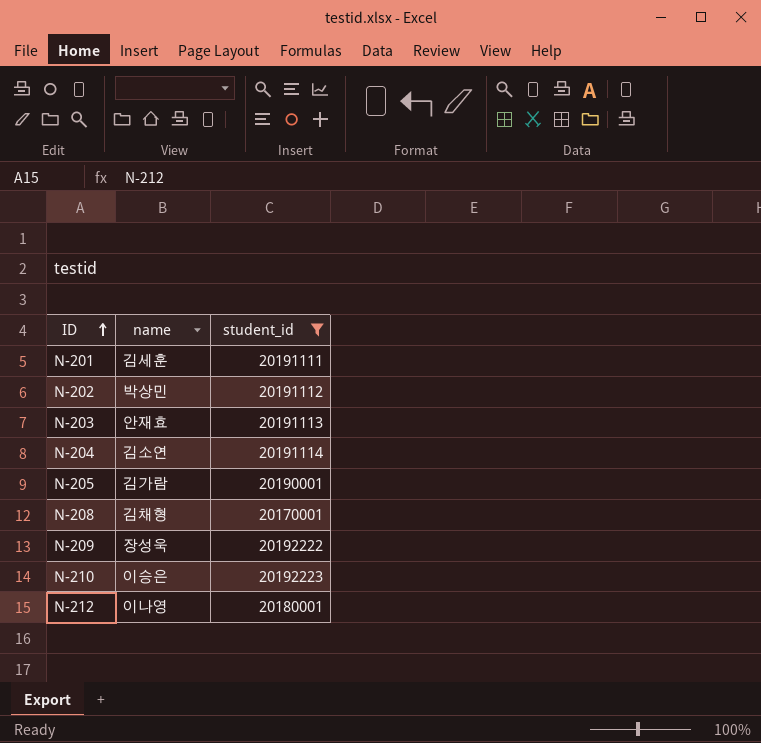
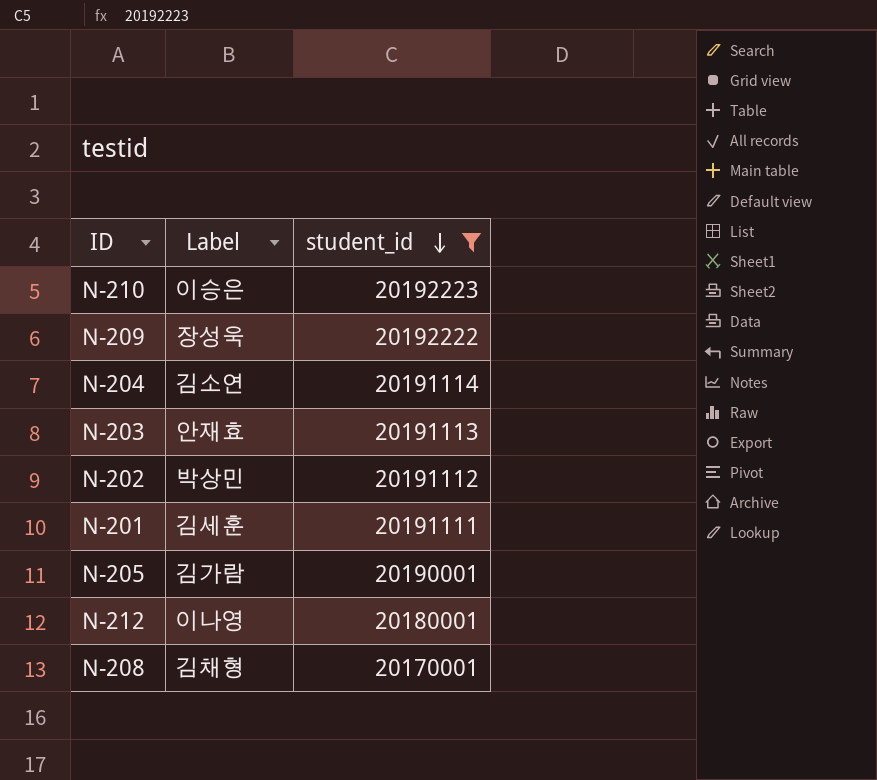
row order: ID ascending -> student_id descending
column name: name -> Label

